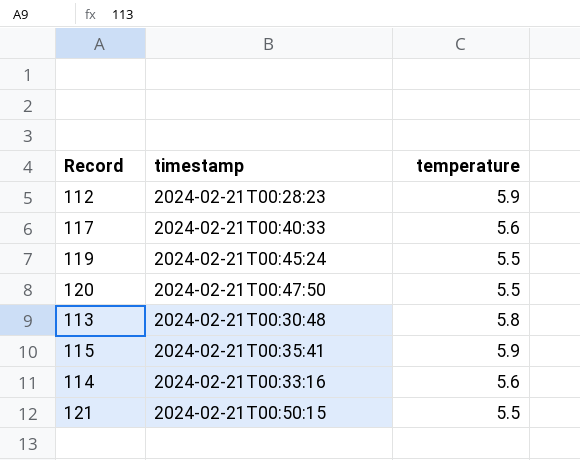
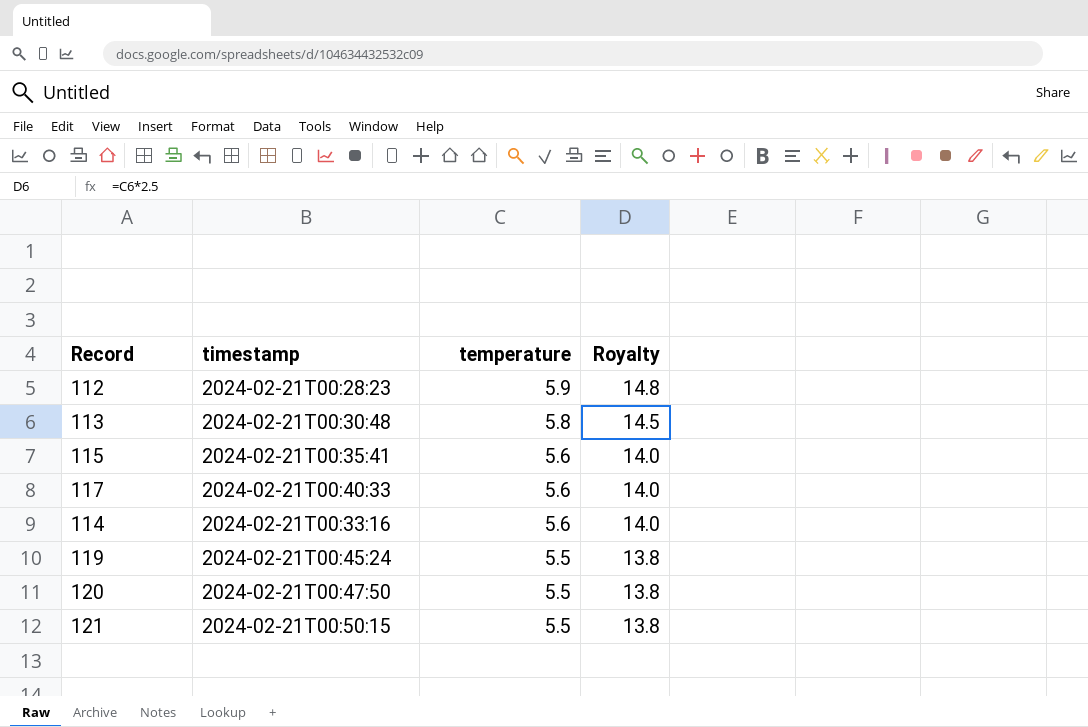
row order: none -> temperature descending
column Royalty | formula: none -> [temperature] * 2.5
115 | temperature: 5.9 -> 5.6

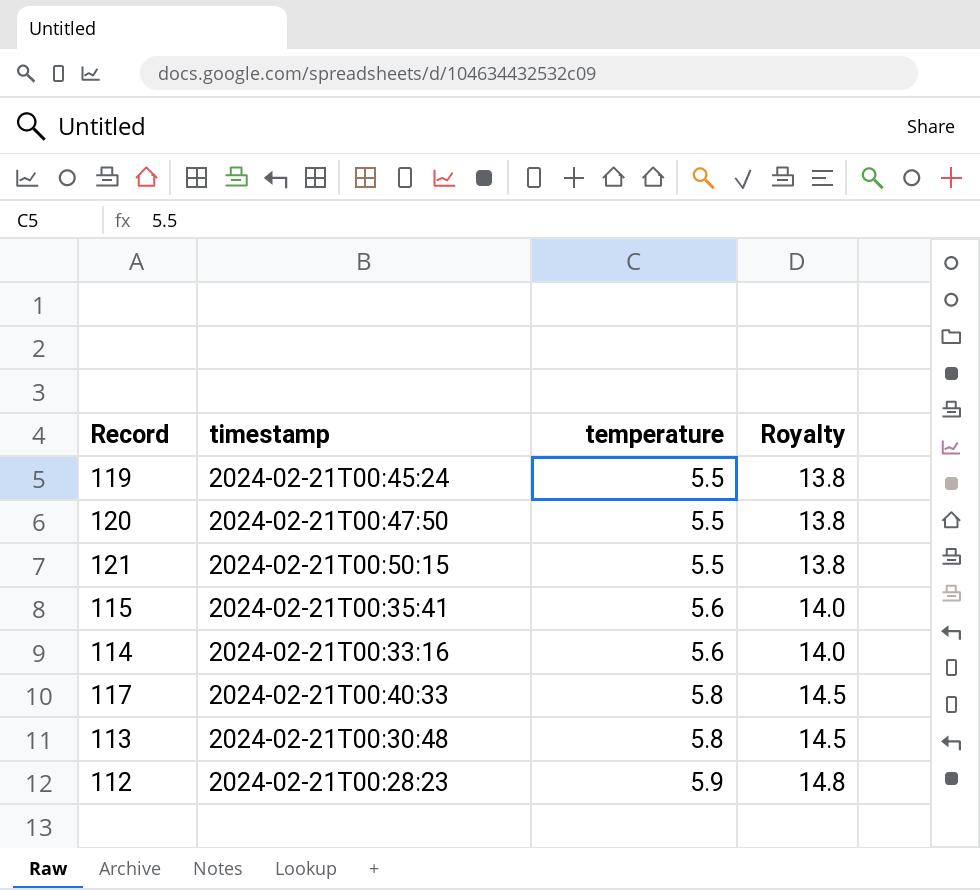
row order: temperature descending -> temperature ascending
117 | temperature: 5.6 -> 5.8
117 | Royalty: 14.0 -> 14.5

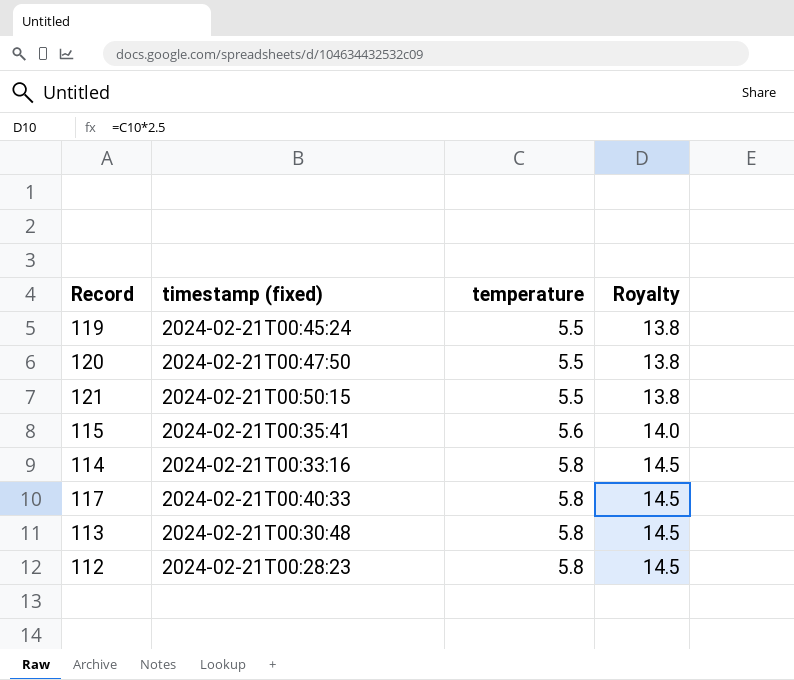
column name: timestamp -> timestamp (fixed)
114 | temperature: 5.6 -> 5.8
114 | Royalty: 14.0 -> 14.5
112 | temperature: 5.9 -> 5.8
112 | Royalty: 14.8 -> 14.5

